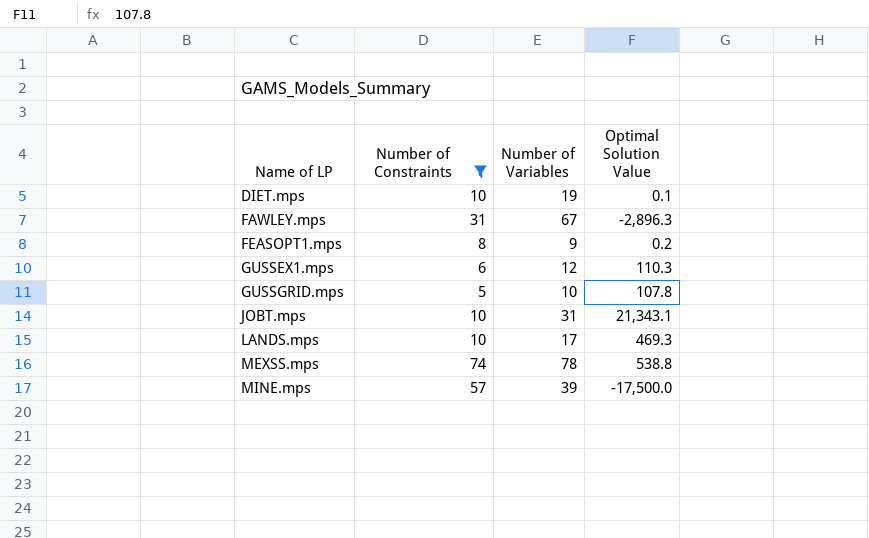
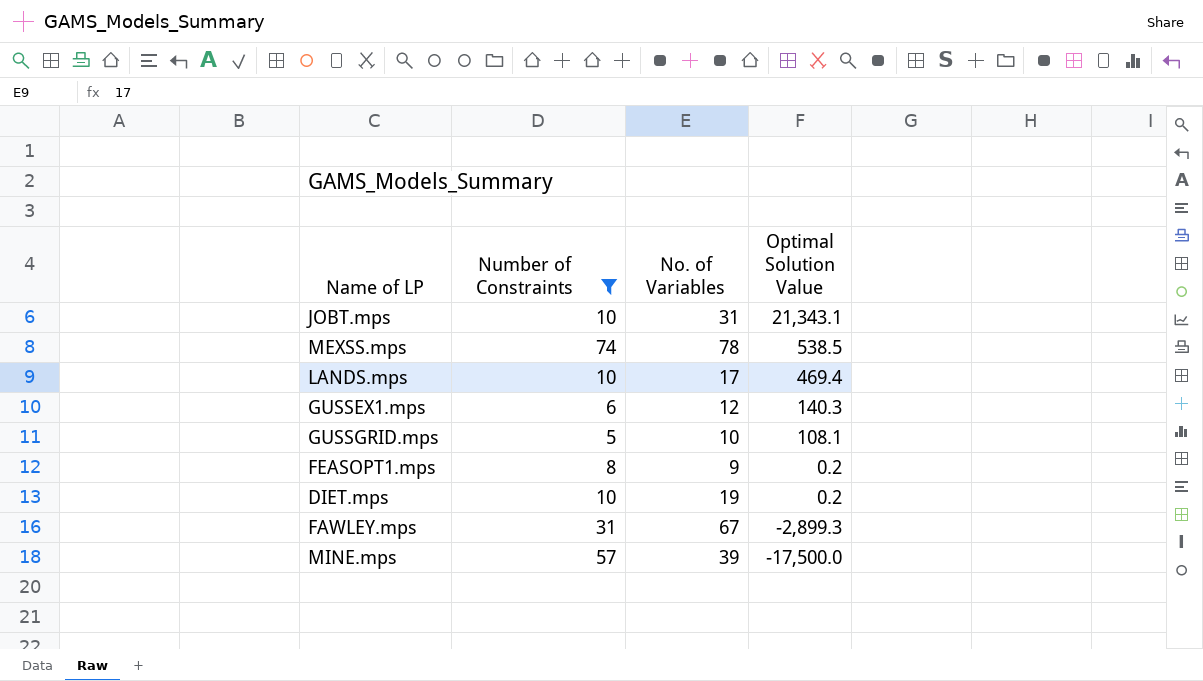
row order: Name of LP ascending -> Optimal Solution Value descending
column name: Number of Variables -> No. of Variables
MEXSS.mps | Optimal Solution Value: 538.8 -> 538.5
LANDS.mps | Optimal Solution Value: 469.3 -> 469.4
GUSSEX1.mps | Optimal Solution Value: 110.3 -> 140.3
GUSSGRID.mps | Optimal Solution Value: 107.8 -> 108.1
DIET.mps | Optimal Solution Value: 0.1 -> 0.2
FAWLEY.mps | Optimal Solution Value: -2,896.3 -> -2,899.3

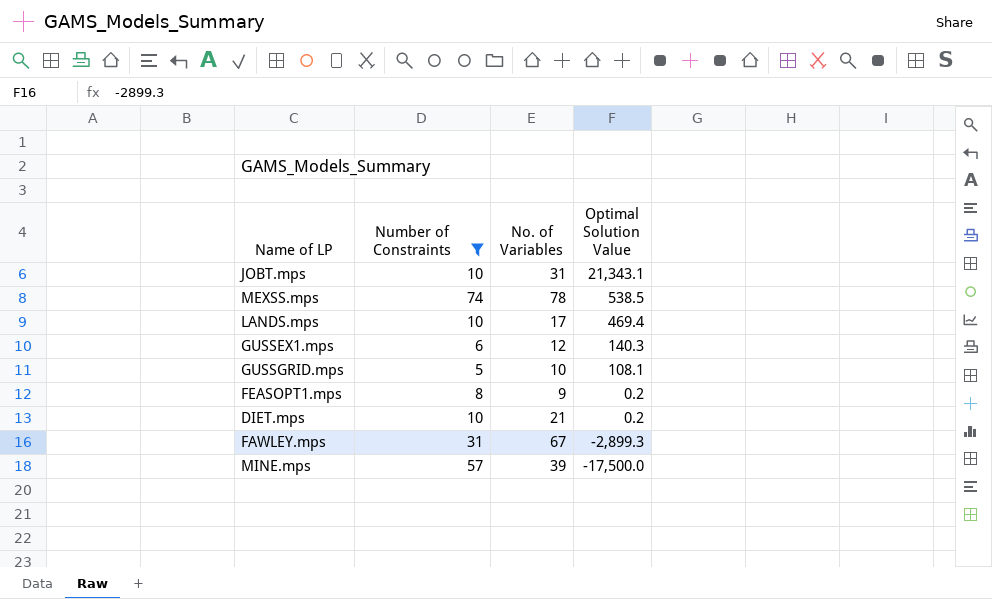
DIET.mps | No. of Variables: 19 -> 21

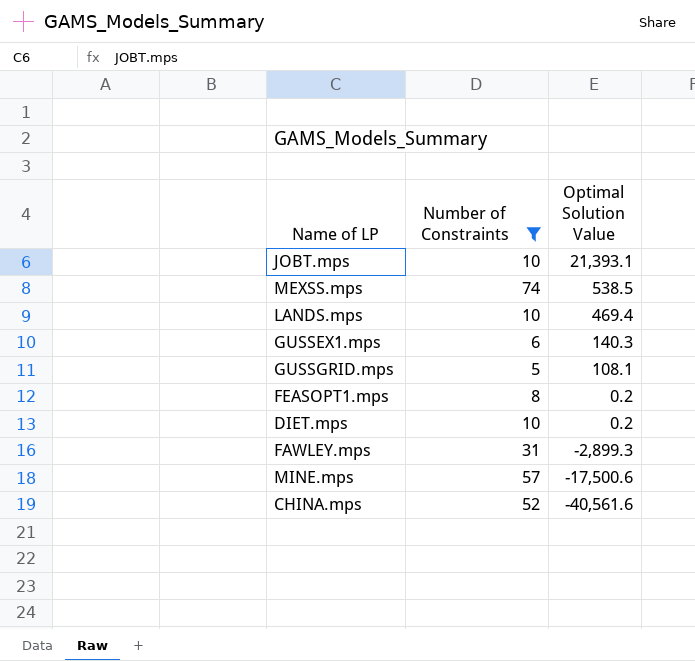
column No. of Variables | position: 3 -> none
JOBT.mps | Optimal Solution Value: 21,343.1 -> 21,393.1
MINE.mps | Optimal Solution Value: -17,500.0 -> -17,500.6
row CHINA.mps: none -> 52 | -40,561.6

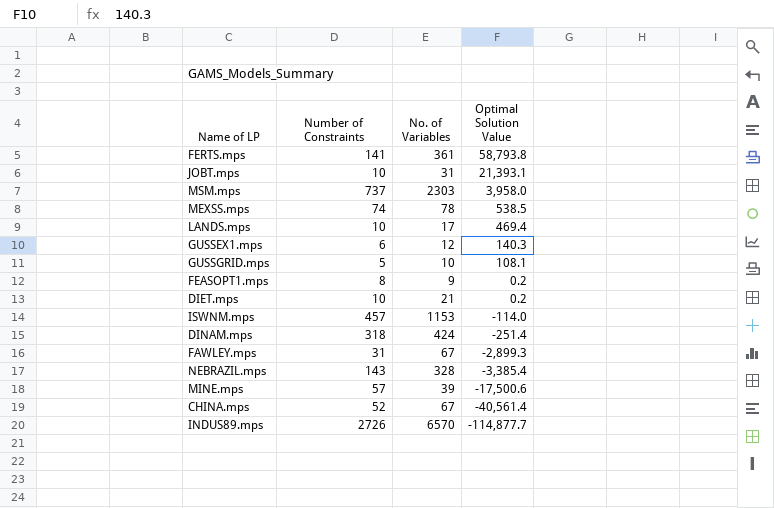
filter: Number of Constraints <= 74 -> none
column No. of Variables | position: none -> 3
CHINA.mps | Optimal Solution Value: -40,561.6 -> -40,561.4

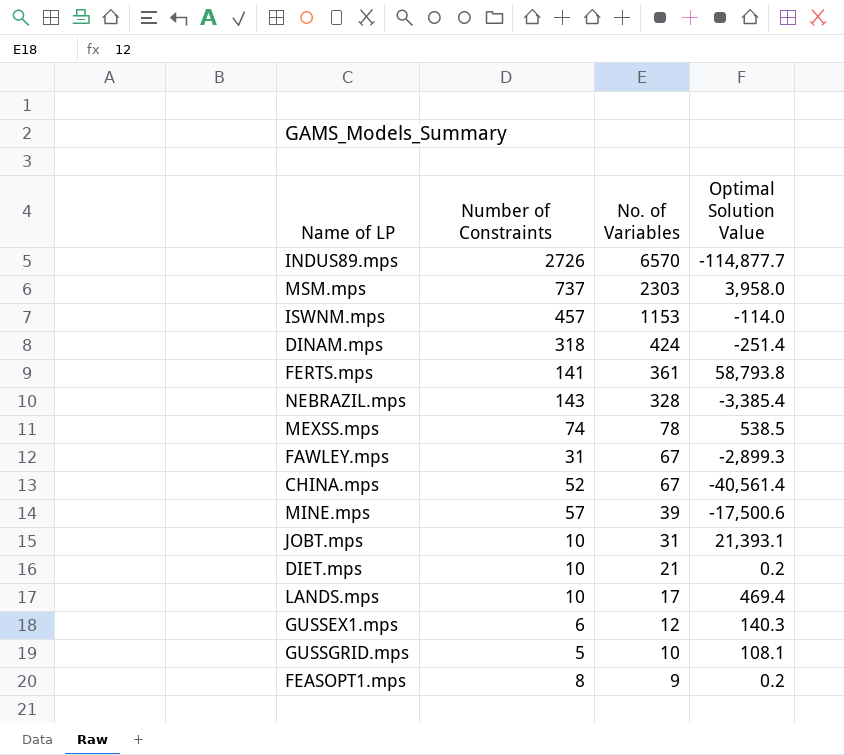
row order: Optimal Solution Value descending -> No. of Variables descending

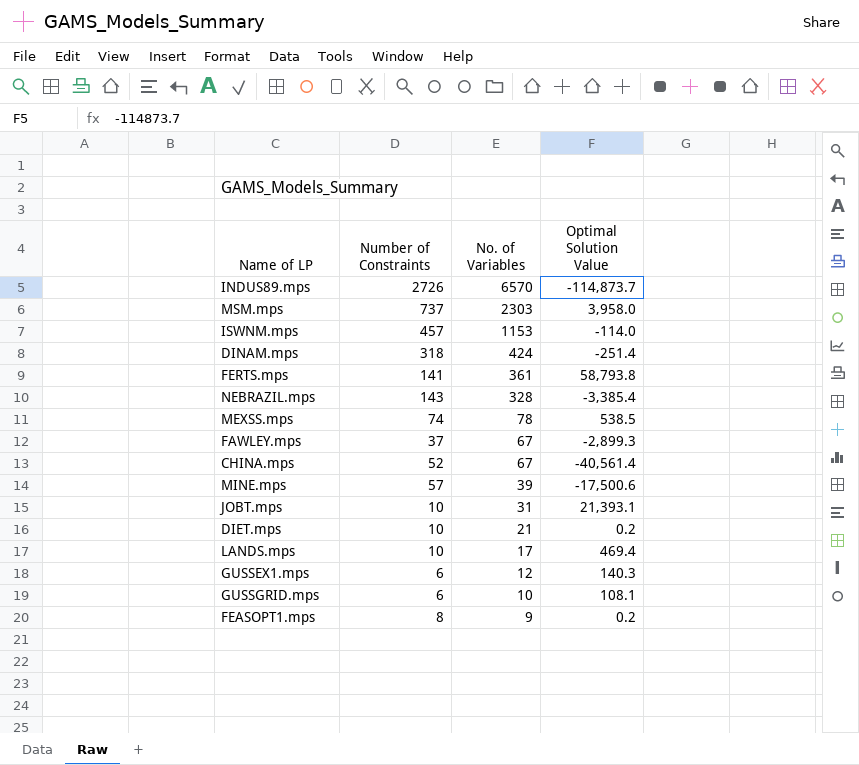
INDUS89.mps | Optimal Solution Value: -114,877.7 -> -114,873.7
FAWLEY.mps | Number of Constraints: 31 -> 37
GUSSGRID.mps | Number of Constraints: 5 -> 6

